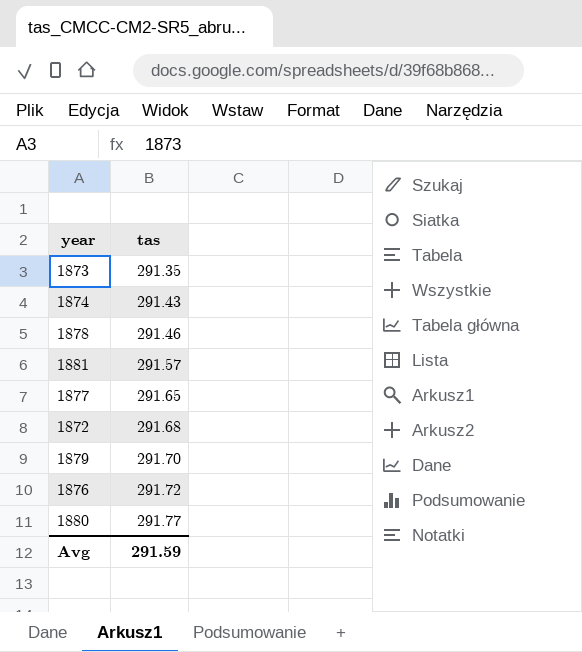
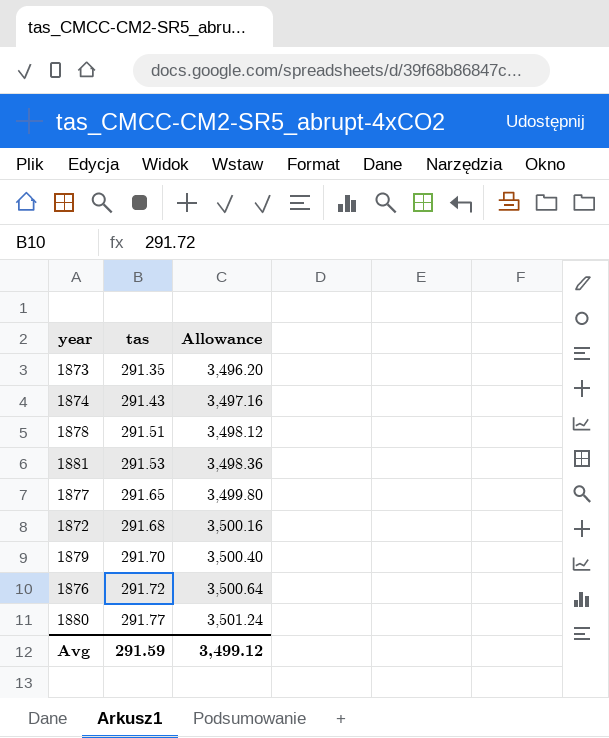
column Allowance | formula: none -> [tas] * 12
1878 | tas: 291.46 -> 291.51
1881 | tas: 291.57 -> 291.53

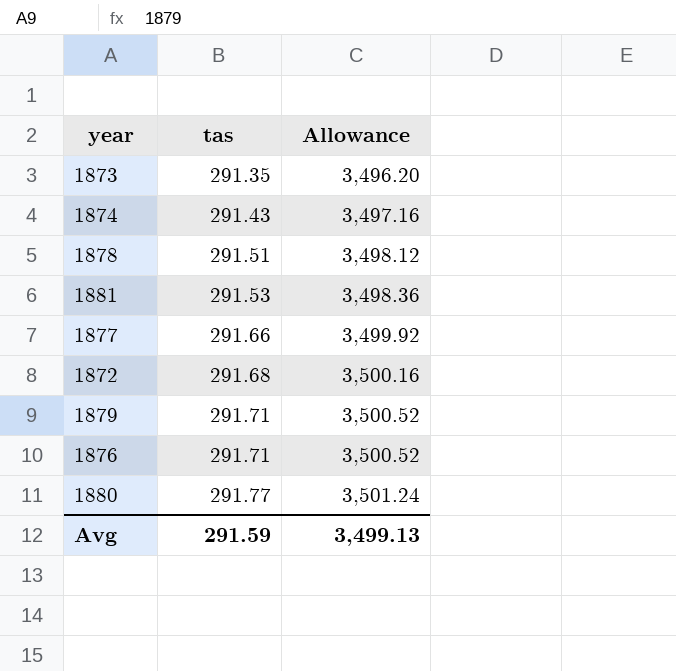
1877 | tas: 291.65 -> 291.66
1877 | Allowance: 3,499.80 -> 3,499.92
1879 | tas: 291.70 -> 291.71
1879 | Allowance: 3,500.40 -> 3,500.52
1876 | tas: 291.72 -> 291.71
1876 | Allowance: 3,500.64 -> 3,500.52
Avg | Allowance: 3,499.12 -> 3,499.13

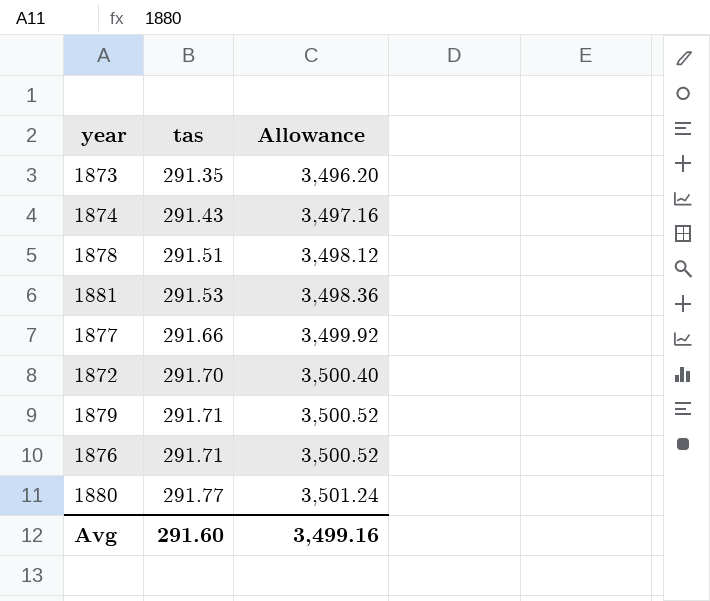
1872 | tas: 291.68 -> 291.70
1872 | Allowance: 3,500.16 -> 3,500.40
Avg | tas: 291.59 -> 291.60
Avg | Allowance: 3,499.13 -> 3,499.16

